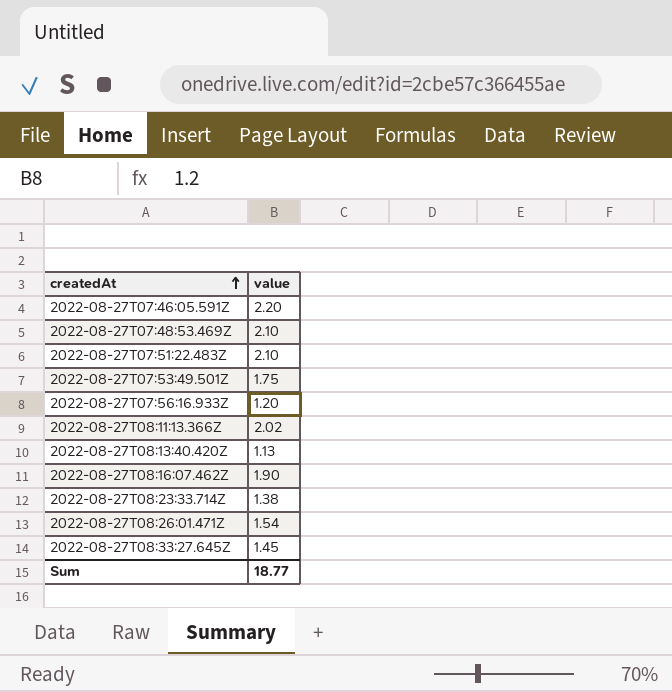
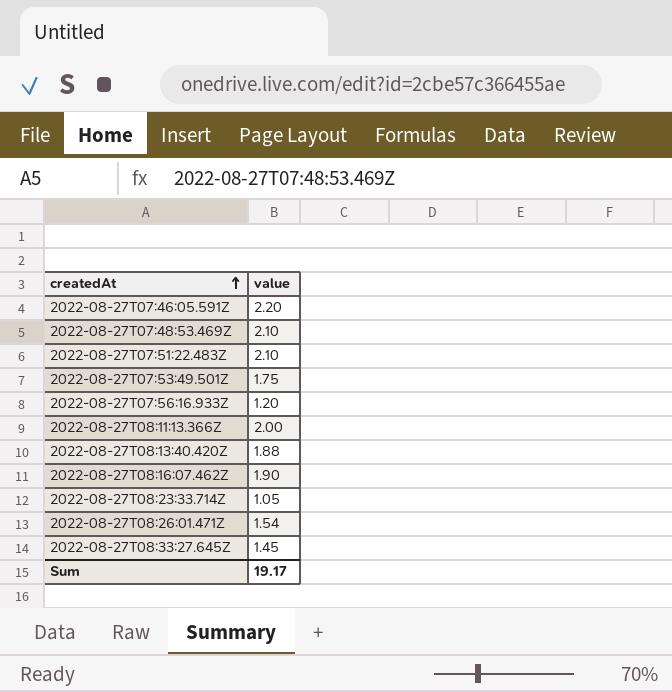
2022-08-27T08:11:13.366Z | value: 2.02 -> 2.00
2022-08-27T08:13:40.420Z | value: 1.13 -> 1.88
2022-08-27T08:23:33.714Z | value: 1.38 -> 1.05
Sum | value: 18.77 -> 19.17

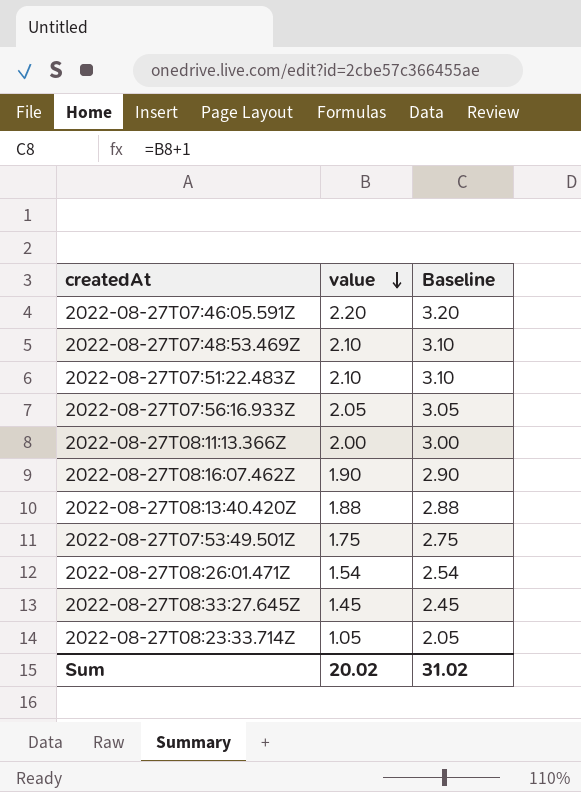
row order: createdAt ascending -> value descending
column Baseline | formula: none -> [value] + 1
2022-08-27T07:56:16.933Z | value: 1.20 -> 2.05
Sum | value: 19.17 -> 20.02

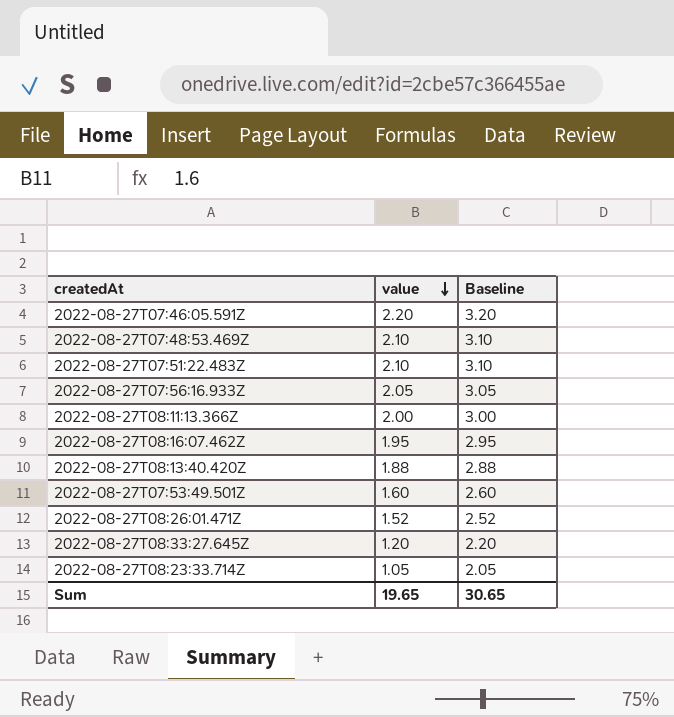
2022-08-27T08:16:07.462Z | value: 1.90 -> 1.95
2022-08-27T08:16:07.462Z | Baseline: 2.90 -> 2.95
2022-08-27T07:53:49.501Z | value: 1.75 -> 1.60
2022-08-27T07:53:49.501Z | Baseline: 2.75 -> 2.60
2022-08-27T08:26:01.471Z | value: 1.54 -> 1.52
2022-08-27T08:26:01.471Z | Baseline: 2.54 -> 2.52
2022-08-27T08:33:27.645Z | value: 1.45 -> 1.20
2022-08-27T08:33:27.645Z | Baseline: 2.45 -> 2.20
Sum | value: 20.02 -> 19.65
Sum | Baseline: 31.02 -> 30.65

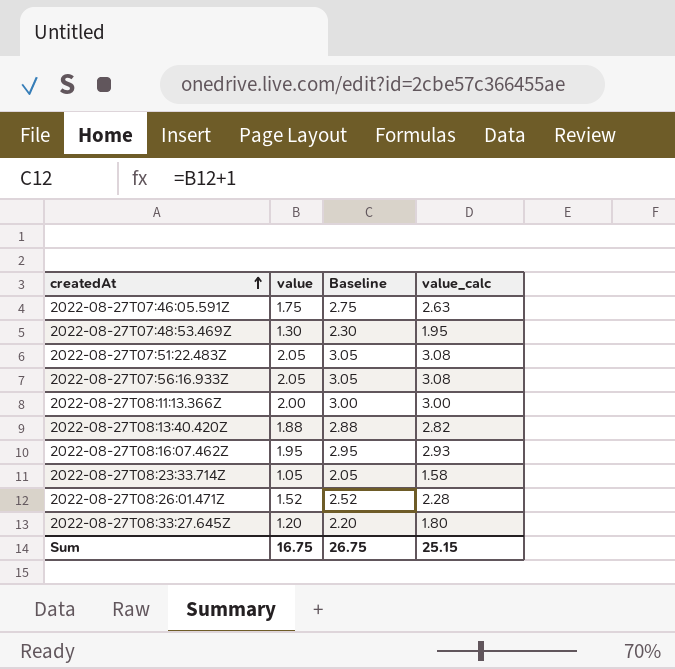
row order: value descending -> createdAt ascending
column value_calc | formula: none -> [value] * 1.5
row 2022-08-27T07:53:49.501Z: 1.60 | 2.60 -> none
2022-08-27T07:46:05.591Z | value: 2.20 -> 1.75
2022-08-27T07:46:05.591Z | Baseline: 3.20 -> 2.75
2022-08-27T07:48:53.469Z | value: 2.10 -> 1.30
2022-08-27T07:48:53.469Z | Baseline: 3.10 -> 2.30
2022-08-27T07:51:22.483Z | value: 2.10 -> 2.05
2022-08-27T07:51:22.483Z | Baseline: 3.10 -> 3.05
Sum | value: 19.65 -> 16.75
Sum | Baseline: 30.65 -> 26.75

